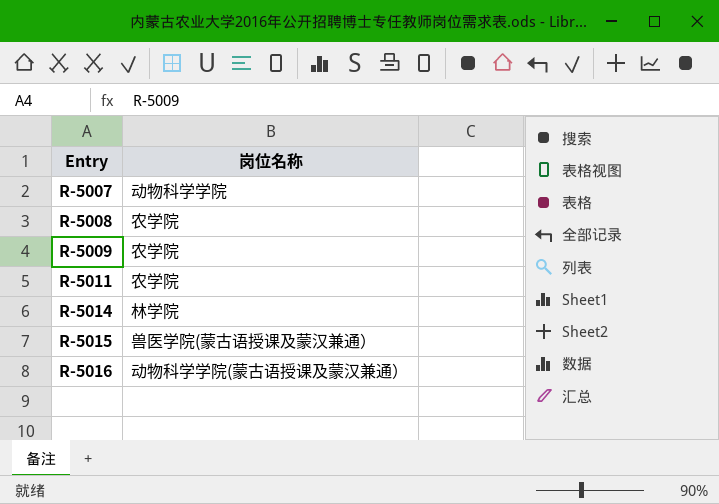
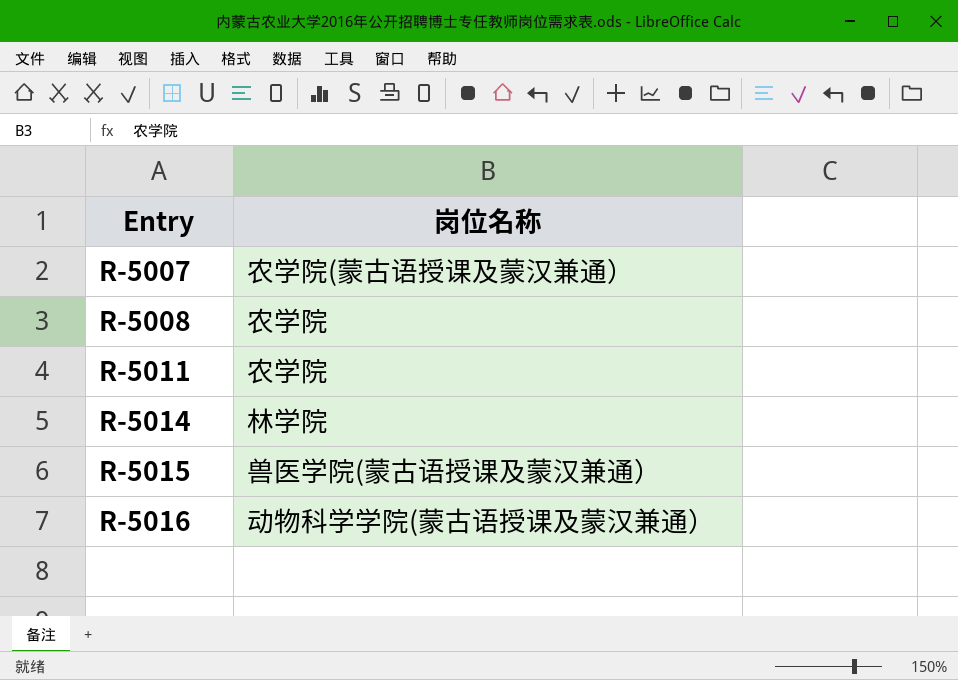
row R-5009: 农学院 -> none
R-5007 | 岗位名称: 动物科学学院 -> 农学院(蒙古语授课及蒙汉兼通）

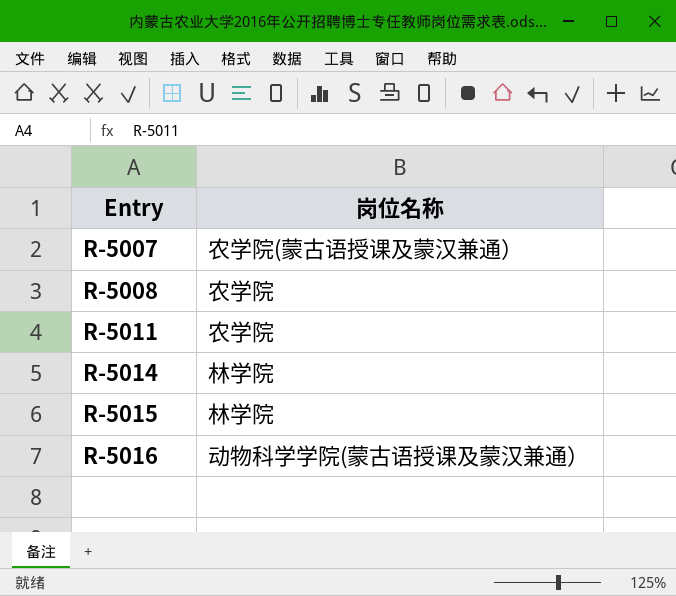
R-5015 | 岗位名称: 兽医学院(蒙古语授课及蒙汉兼通） -> 林学院

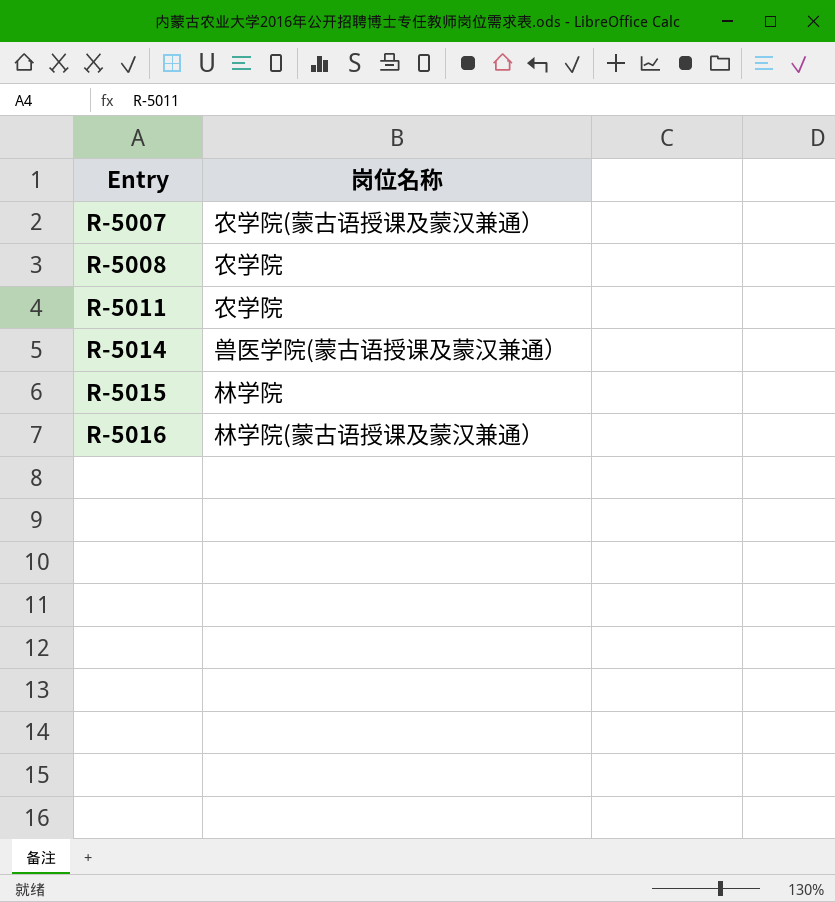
R-5014 | 岗位名称: 林学院 -> 兽医学院(蒙古语授课及蒙汉兼通）
R-5016 | 岗位名称: 动物科学学院(蒙古语授课及蒙汉兼通） -> 林学院(蒙古语授课及蒙汉兼通）

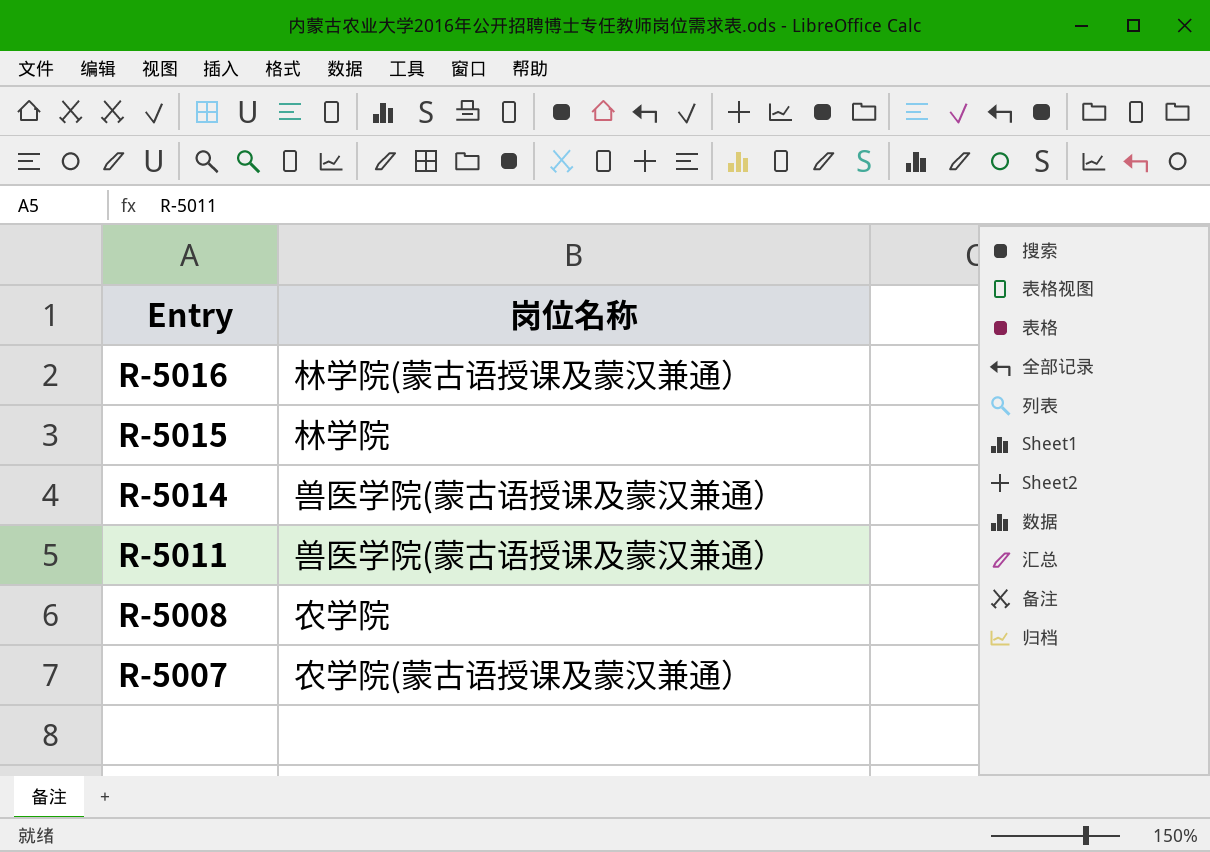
row order: Entry ascending -> Entry descending
R-5011 | 岗位名称: 农学院 -> 兽医学院(蒙古语授课及蒙汉兼通）

